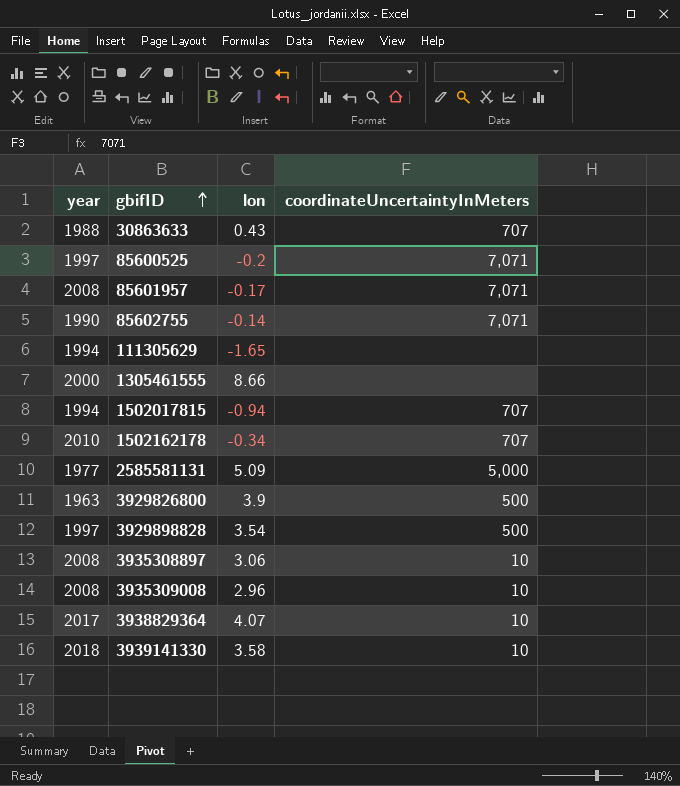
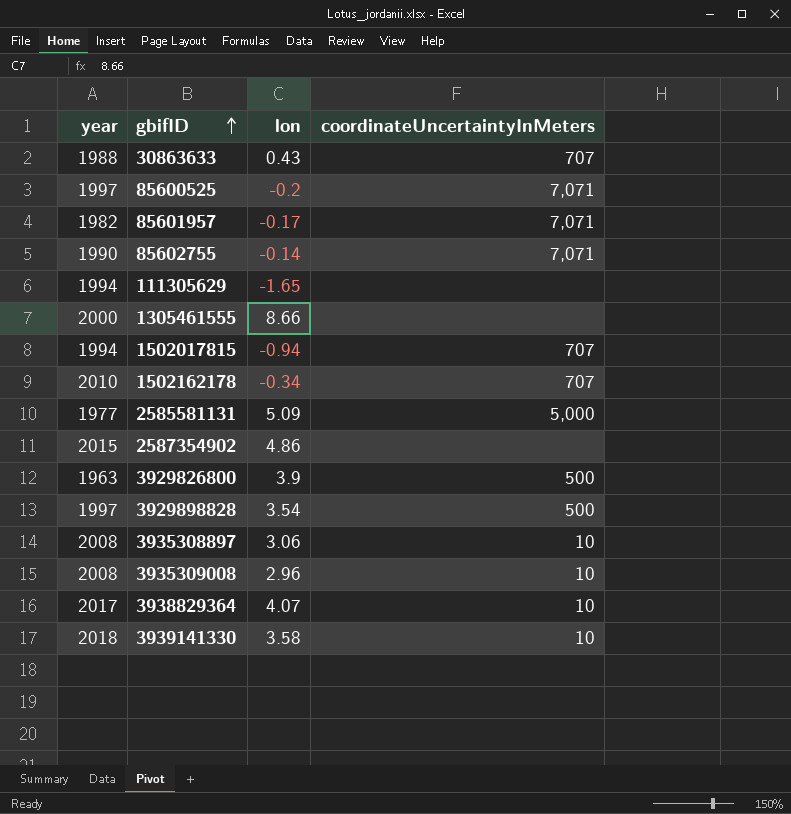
85601957 | year: 2008 -> 1982
row 2587354902: none -> 2015 | 4.86 | none

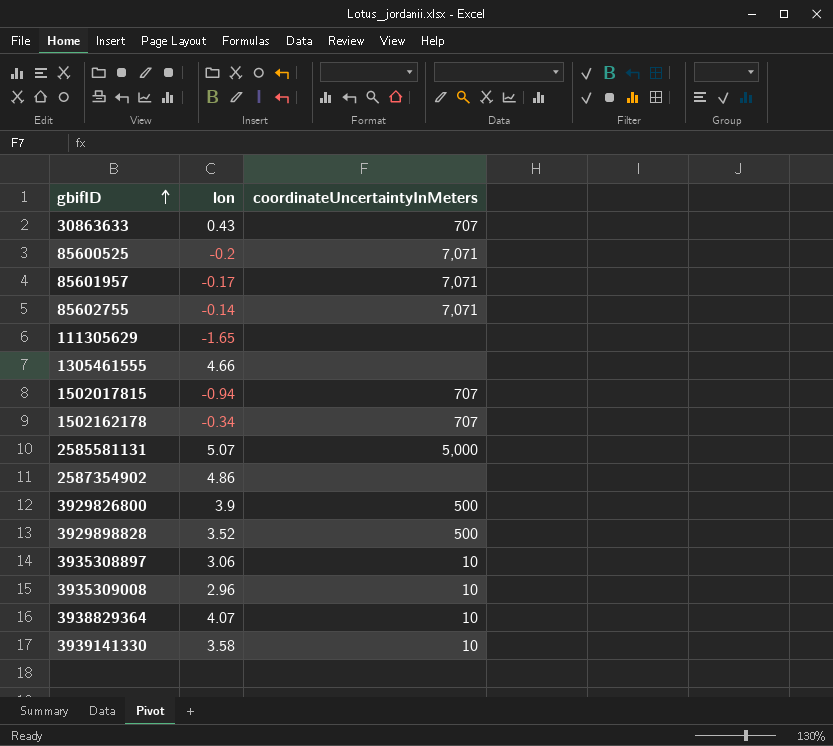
column year | position: 1 -> none
1305461555 | lon: 8.66 -> 4.66
2585581131 | lon: 5.09 -> 5.07
3929898828 | lon: 3.54 -> 3.52

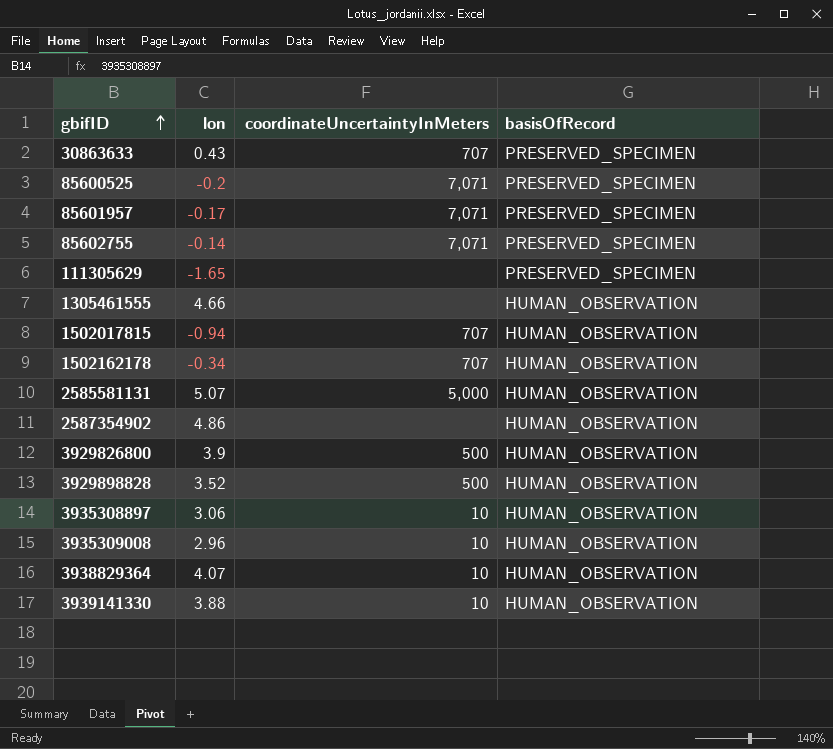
column basisOfRecord | position: none -> 4
3939141330 | lon: 3.58 -> 3.88

